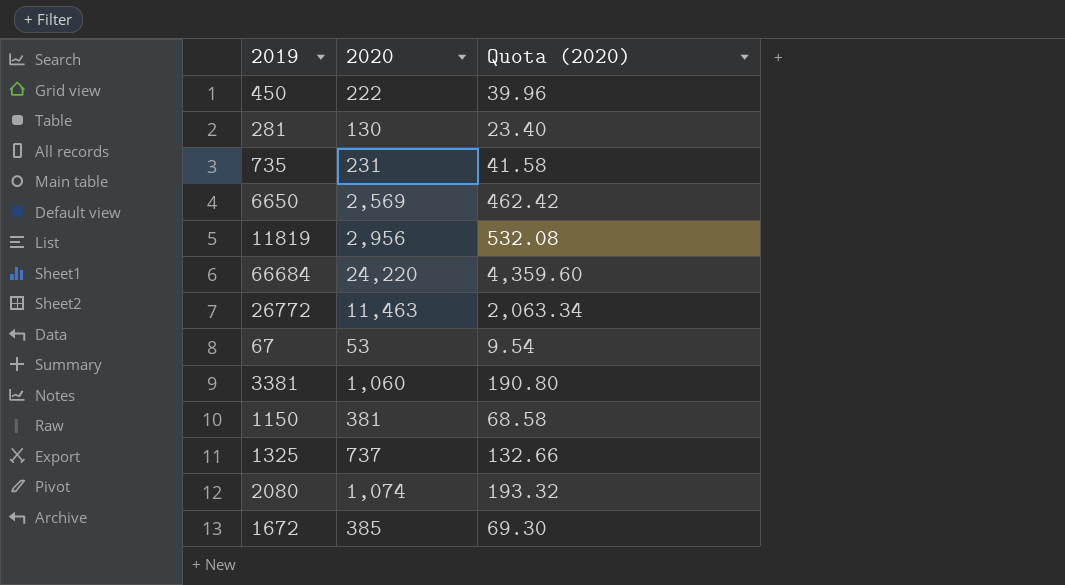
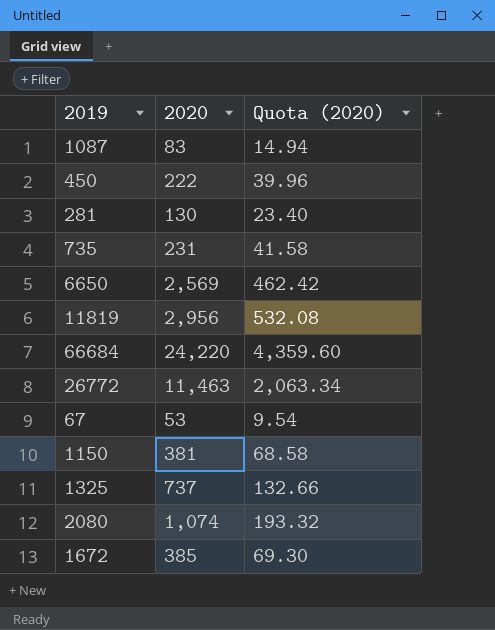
row 3381: 1,060 | 190.80 -> none
row 1087: none -> 83 | 14.94

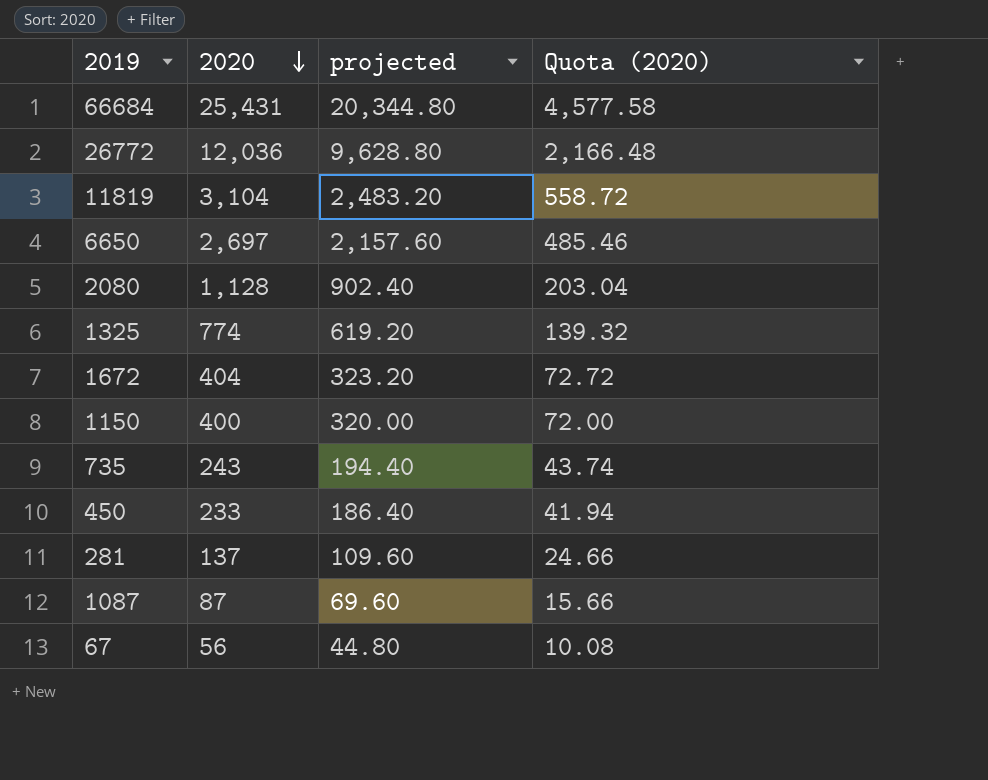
row order: none -> 2020 descending
column projected | formula: none -> [2020] * 0.8
66684 | 2020: 24,220 -> 25,431
66684 | Quota (2020): 4,359.60 -> 4,577.58
26772 | 2020: 11,463 -> 12,036
26772 | Quota (2020): 2,063.34 -> 2,166.48
11819 | 2020: 2,956 -> 3,104
11819 | Quota (2020): 532.08 -> 558.72
6650 | 2020: 2,569 -> 2,697
6650 | Quota (2020): 462.42 -> 485.46
2080 | 2020: 1,074 -> 1,128
2080 | Quota (2020): 193.32 -> 203.04
1325 | 2020: 737 -> 774
1325 | Quota (2020): 132.66 -> 139.32
1672 | 2020: 385 -> 404
1672 | Quota (2020): 69.30 -> 72.72
1150 | 2020: 381 -> 400
1150 | Quota (2020): 68.58 -> 72.00
735 | 2020: 231 -> 243
735 | Quota (2020): 41.58 -> 43.74
450 | 2020: 222 -> 233
450 | Quota (2020): 39.96 -> 41.94
281 | 2020: 130 -> 137
281 | Quota (2020): 23.40 -> 24.66
1087 | 2020: 83 -> 87
1087 | Quota (2020): 14.94 -> 15.66
67 | 2020: 53 -> 56
67 | Quota (2020): 9.54 -> 10.08

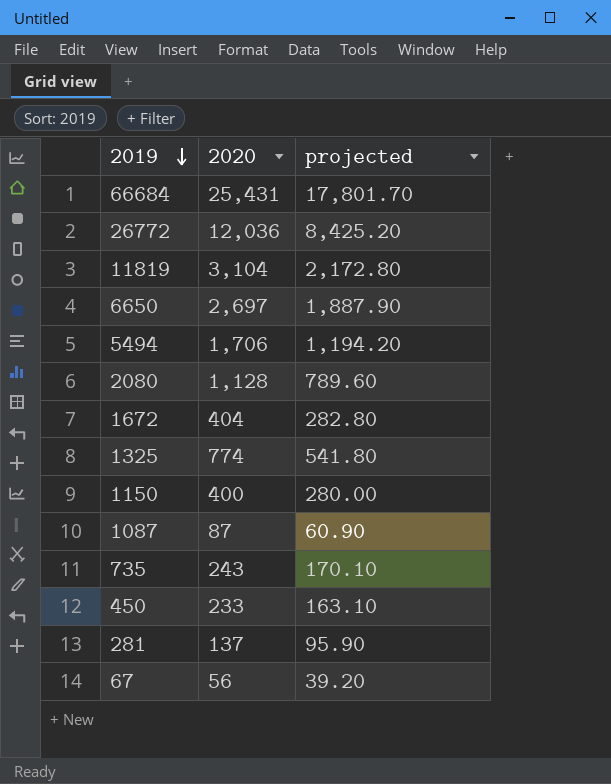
row order: 2020 descending -> 2019 descending
column Quota (2020) | formula: [2020] * 0.18 -> none
column projected | formula: [2020] * 0.8 -> [2020] * 0.7
row 5494: none -> 1,706 | 1,194.20

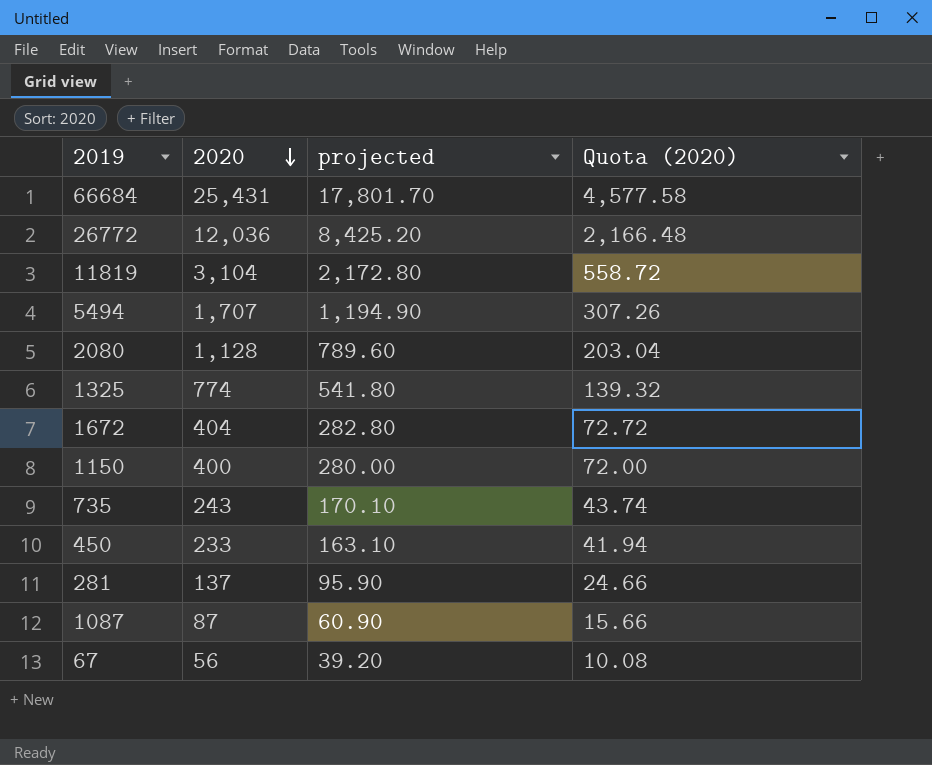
row order: 2019 descending -> 2020 descending
column Quota (2020) | formula: none -> [2020] * 0.18
row 6650: 2,697 | 1,887.90 -> none
5494 | 2020: 1,706 -> 1,707
5494 | projected: 1,194.20 -> 1,194.90

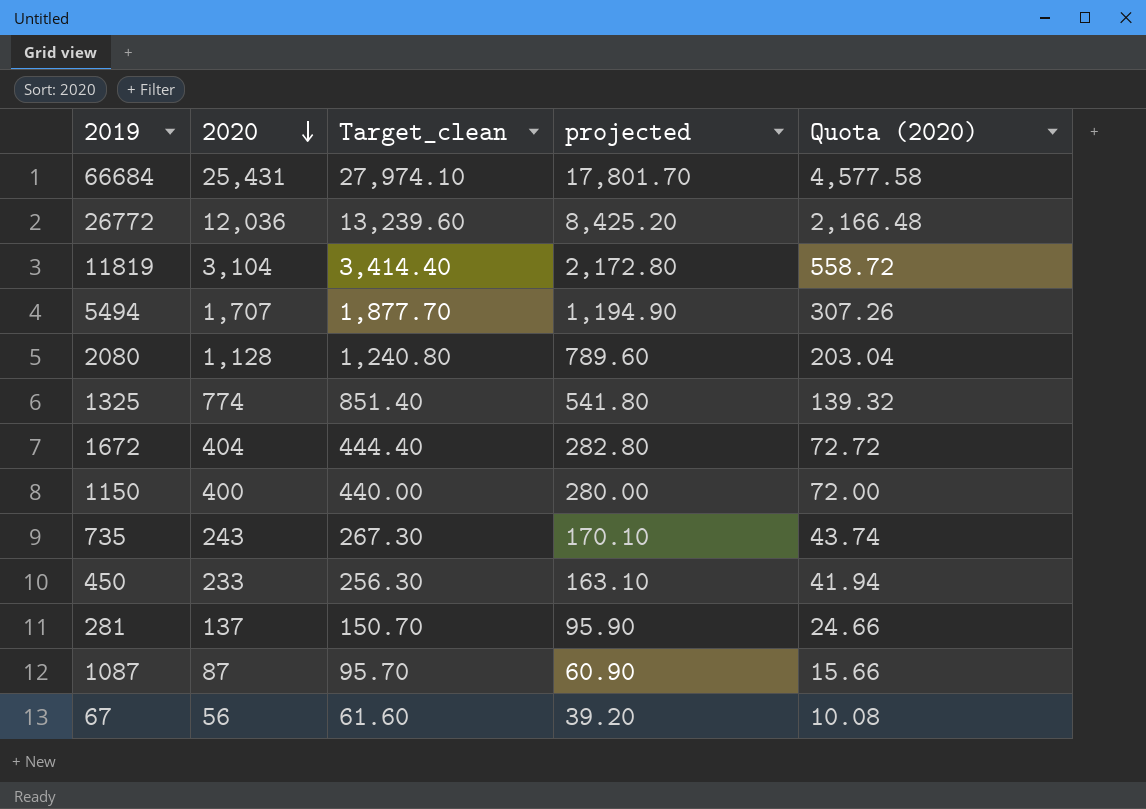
column Target_clean | formula: none -> [2020] * 1.1

